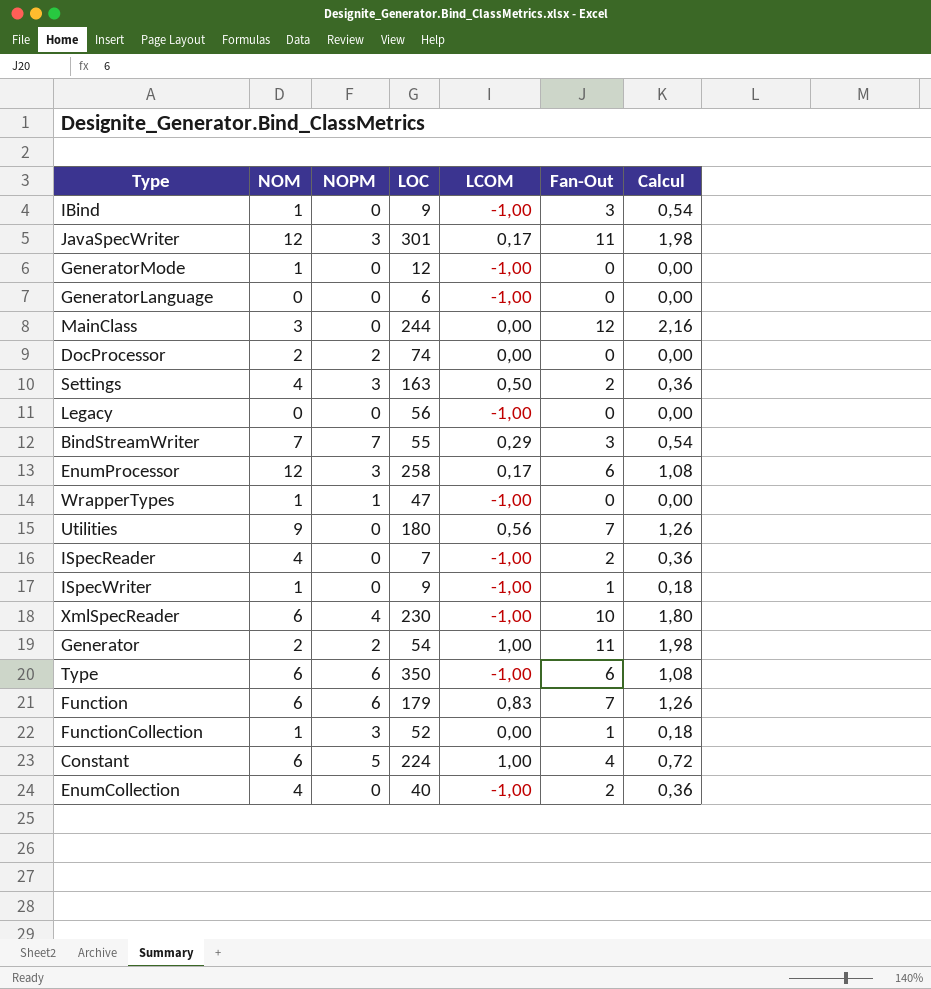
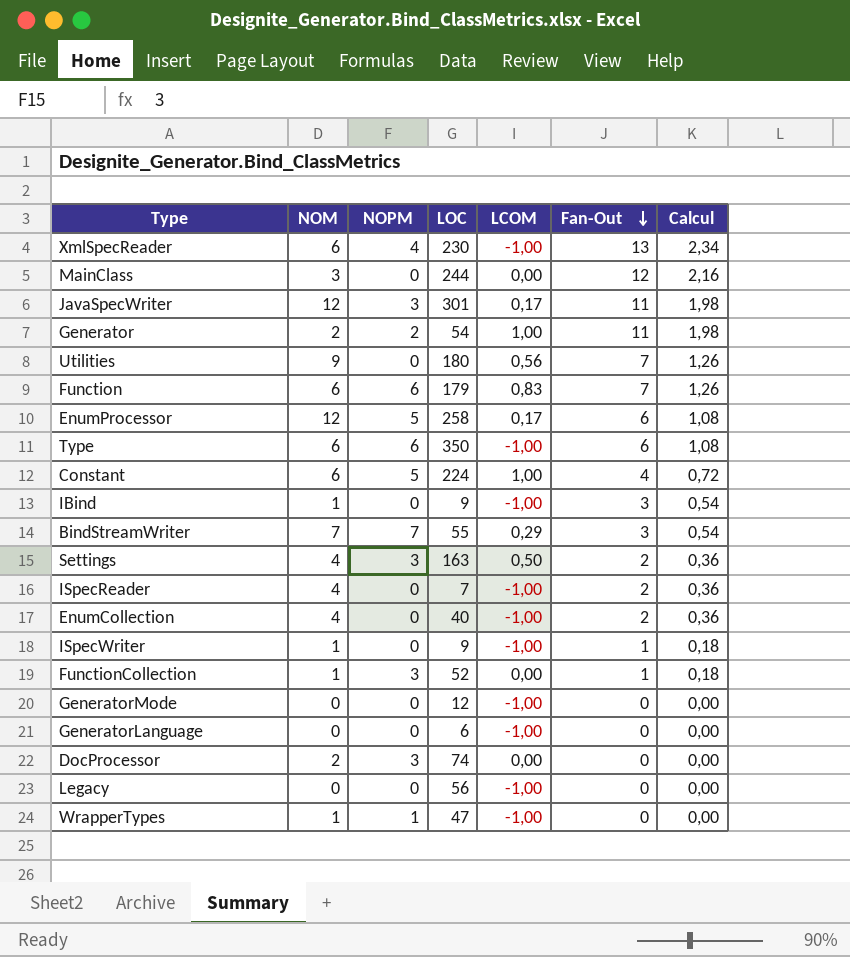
row order: none -> Fan-Out descending
XmlSpecReader | Fan-Out: 10 -> 13
XmlSpecReader | Calcul: 1,80 -> 2,34
EnumProcessor | NOPM: 3 -> 5
GeneratorMode | NOM: 1 -> 0
DocProcessor | NOPM: 2 -> 3

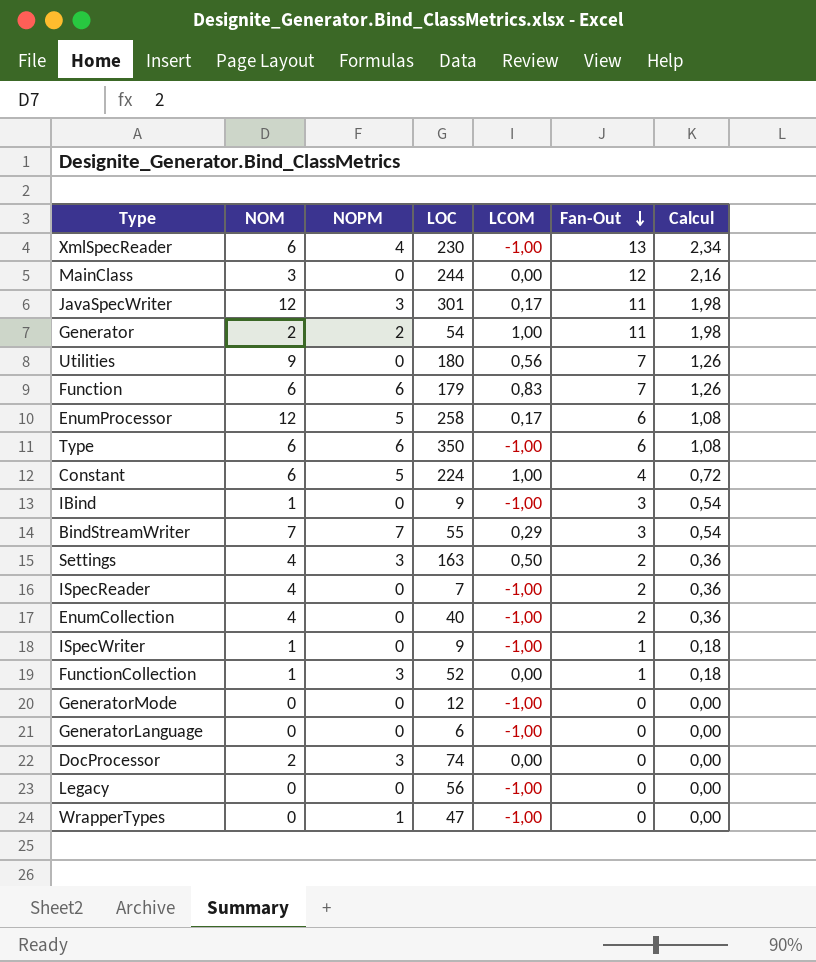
WrapperTypes | NOM: 1 -> 0

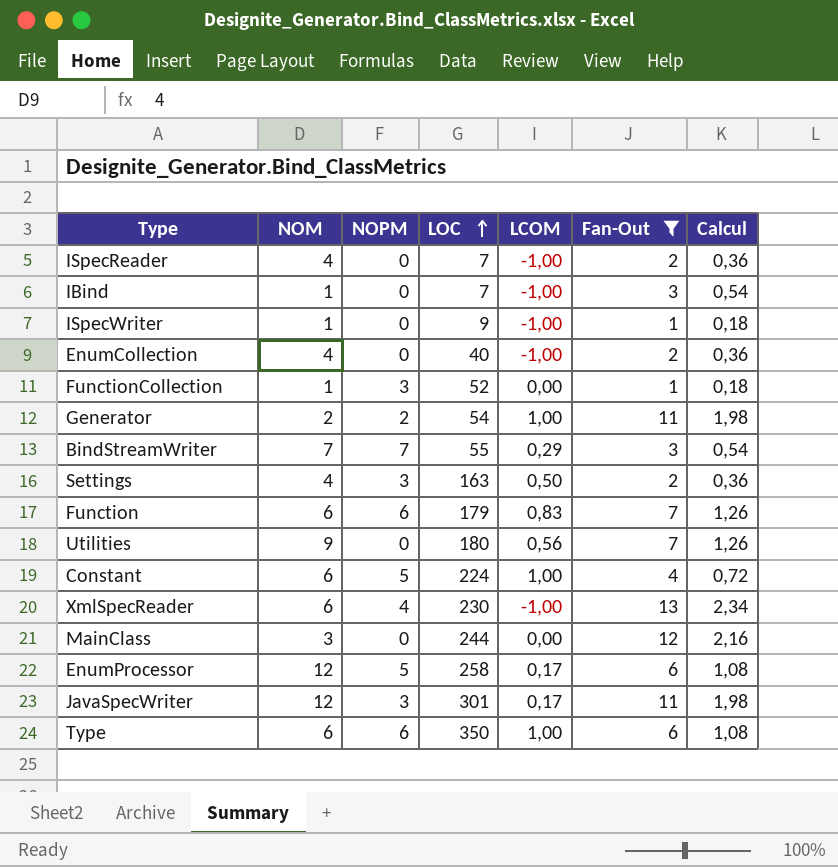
filter: none -> Fan-Out != 0
row order: Fan-Out descending -> LOC ascending
IBind | LOC: 9 -> 7
Type | LCOM: -1,00 -> 1,00

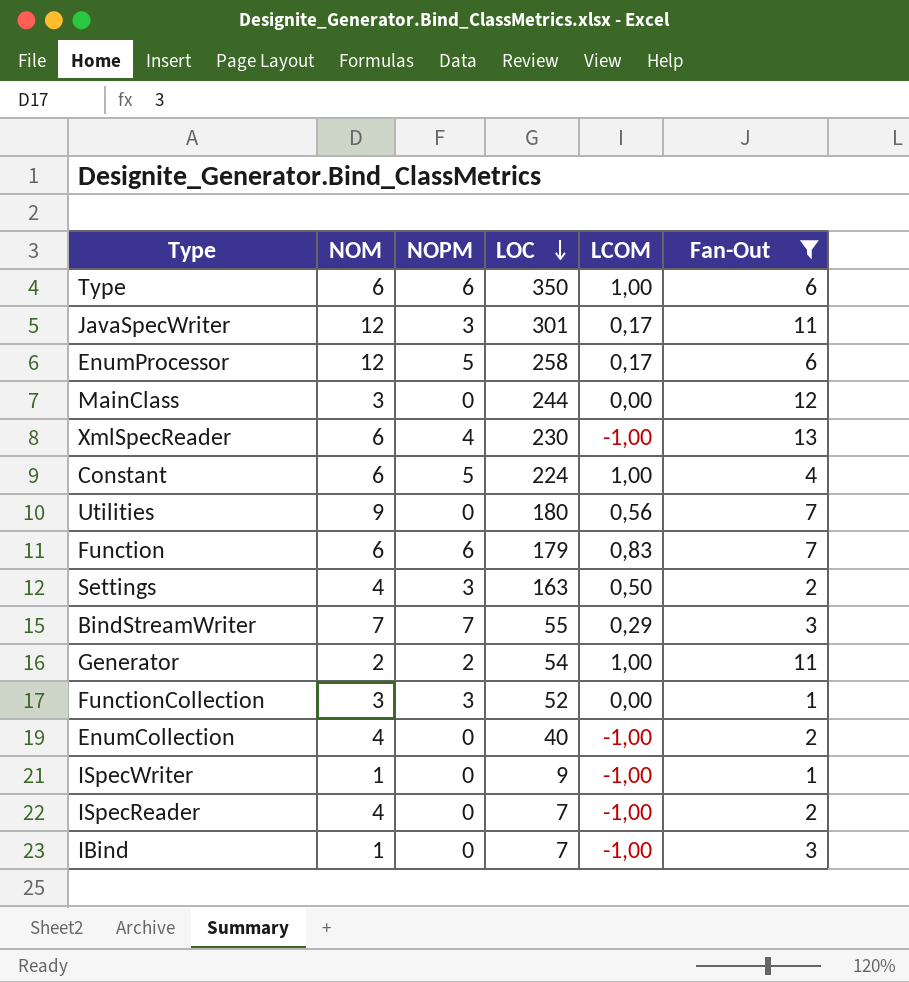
row order: LOC ascending -> LOC descending
column Calcul | formula: [Fan-Out] * 0,18 -> none
FunctionCollection | NOM: 1 -> 3

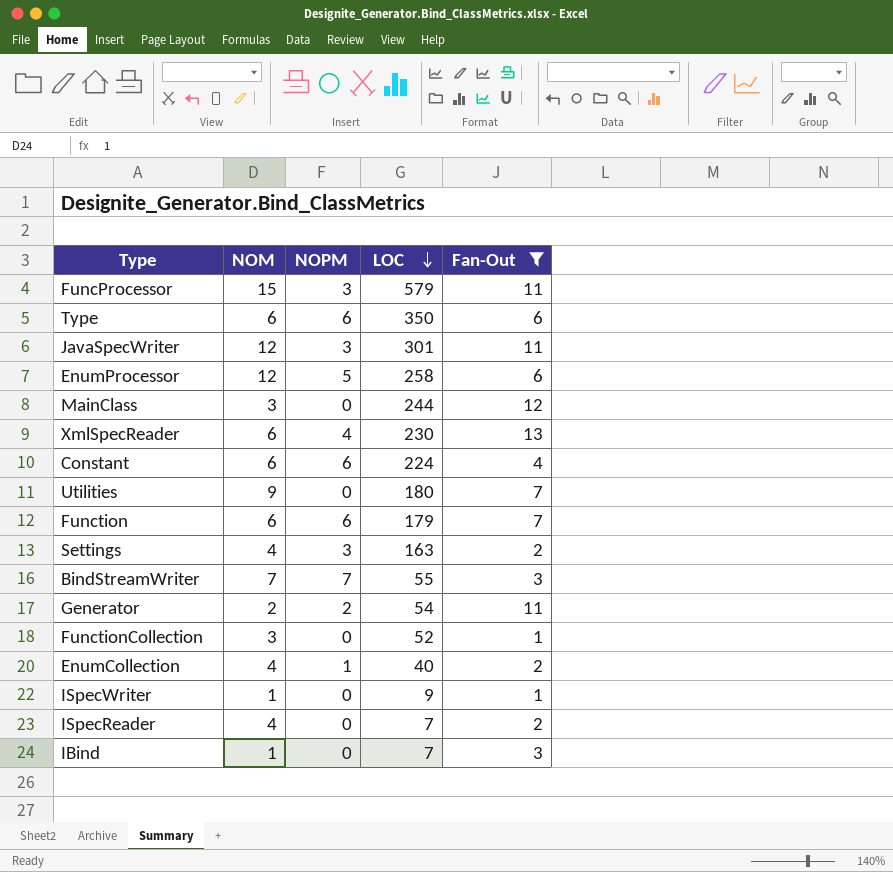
column LCOM | position: 5 -> none
row FuncProcessor: none -> 15 | 3 | 579 | 11
Constant | NOPM: 5 -> 6
FunctionCollection | NOPM: 3 -> 0
EnumCollection | NOPM: 0 -> 1

